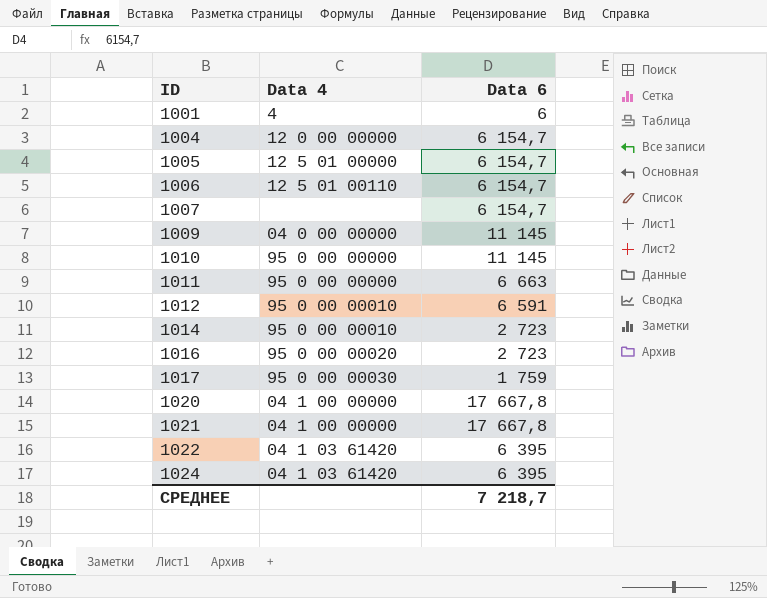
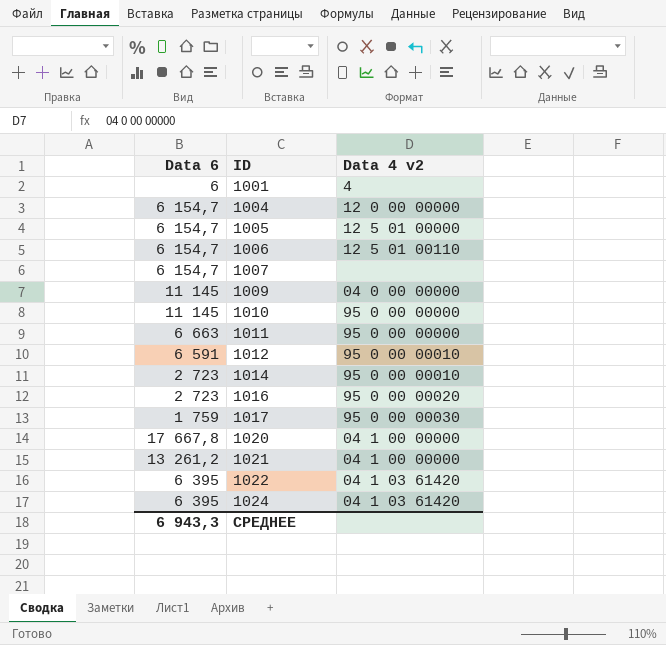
column Data 6 | position: 3 -> 1
column name: Data 4 -> Data 4 v2
1021 | Data 6: 17 667,8 -> 13 261,2
СРЕДНЕЕ | Data 6: 7 218,7 -> 6 943,3

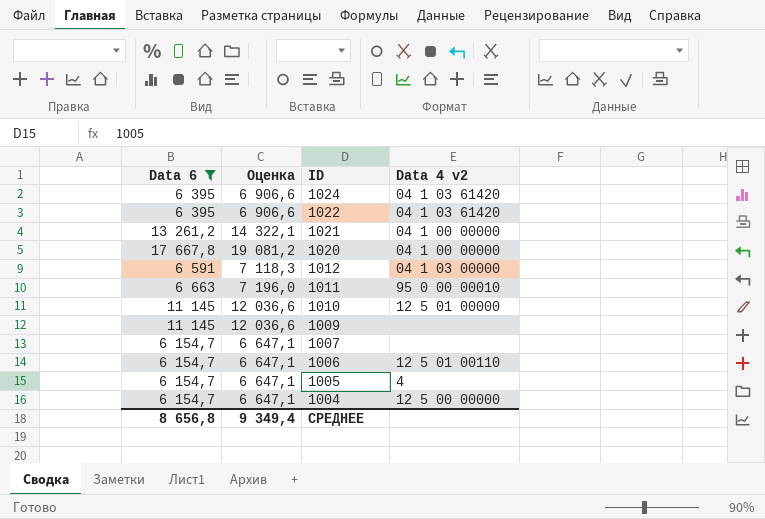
filter: none -> Data 6 >= 6 154,7
row order: ID ascending -> ID descending
column Оценка | formula: none -> [Data 6] * 1,08
1012 | Data 4 v2: 95 0 00 00010 -> 04 1 03 00000
1011 | Data 4 v2: 95 0 00 00000 -> 95 0 00 00010
1010 | Data 4 v2: 95 0 00 00000 -> 12 5 01 00000
1009 | Data 4 v2: 04 0 00 00000 -> none
1005 | Data 4 v2: 12 5 01 00000 -> 4
1004 | Data 4 v2: 12 0 00 00000 -> 12 5 00 00000
СРЕДНЕЕ | Data 6: 6 943,3 -> 8 656,8

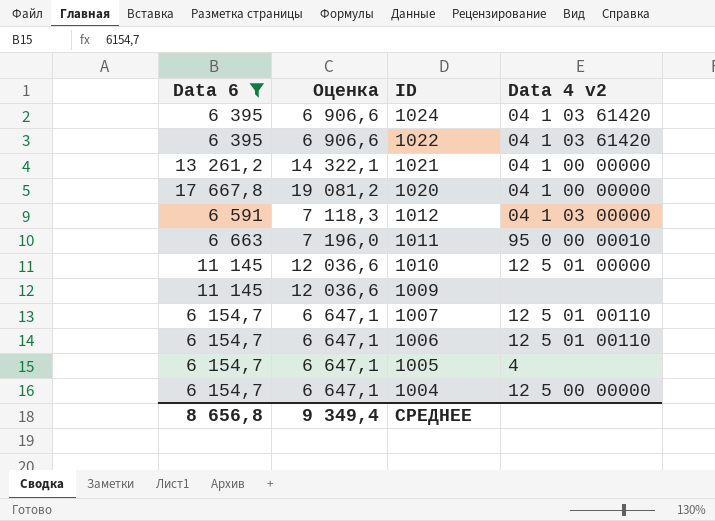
1007 | Data 4 v2: none -> 12 5 01 00110

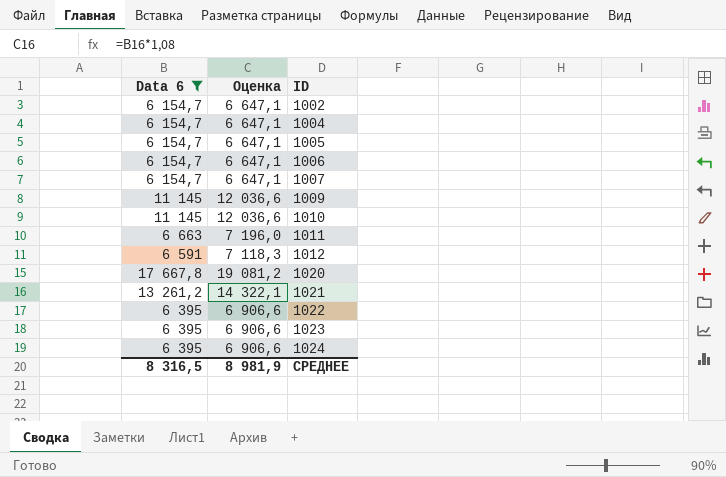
row order: ID descending -> ID ascending
column Data 4 v2 | position: 4 -> none
row 1002: none -> 6 154,7 | 6 647,1
row 1023: none -> 6 395 | 6 906,6
СРЕДНЕЕ | Data 6: 8 656,8 -> 8 316,5
СРЕДНЕЕ | Оценка: 9 349,4 -> 8 981,9

